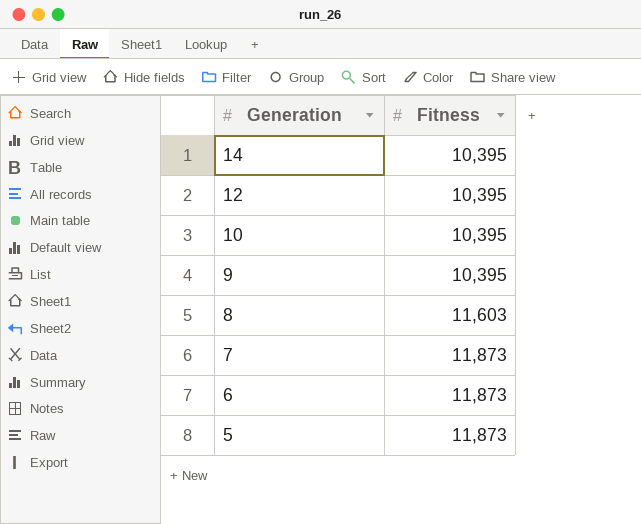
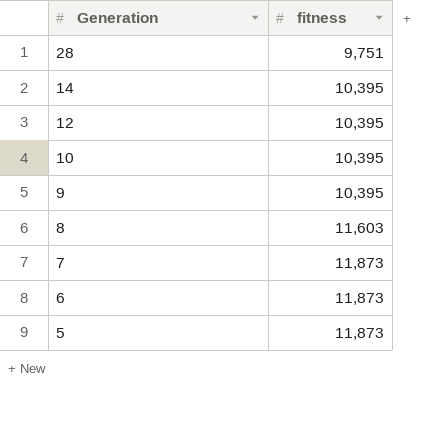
column name: Fitness -> fitness
row 28: none -> 9,751

